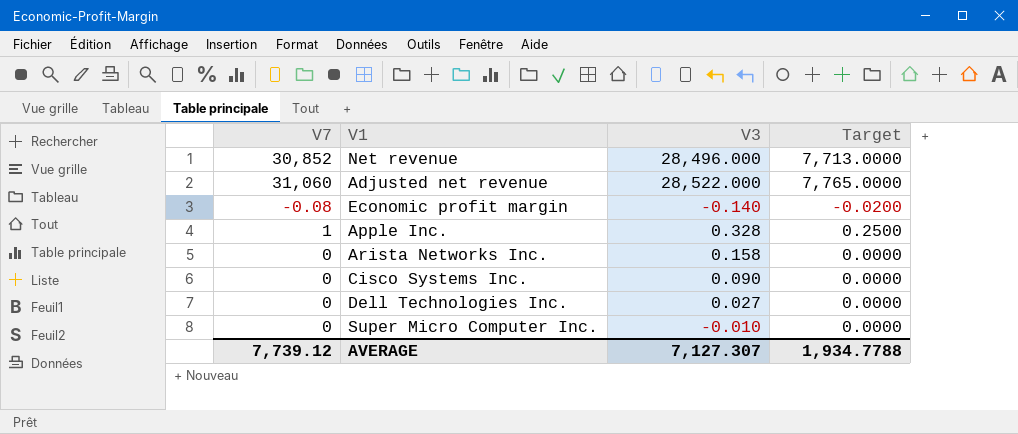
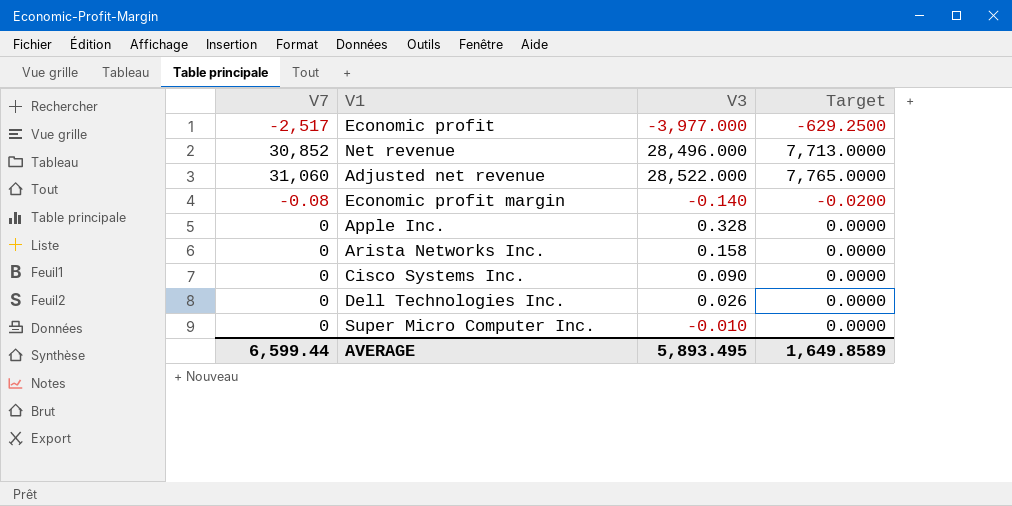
row Economic profit: none -> -2,517 | -3,977.000 | -629.2500
Apple Inc. | V7: 1 -> 0
Apple Inc. | Target: 0.2500 -> 0.0000
Dell Technologies Inc. | V3: 0.027 -> 0.026
AVERAGE | V7: 7,739.12 -> 6,599.44
AVERAGE | V3: 7,127.307 -> 5,893.495
AVERAGE | Target: 1,934.7788 -> 1,649.8589

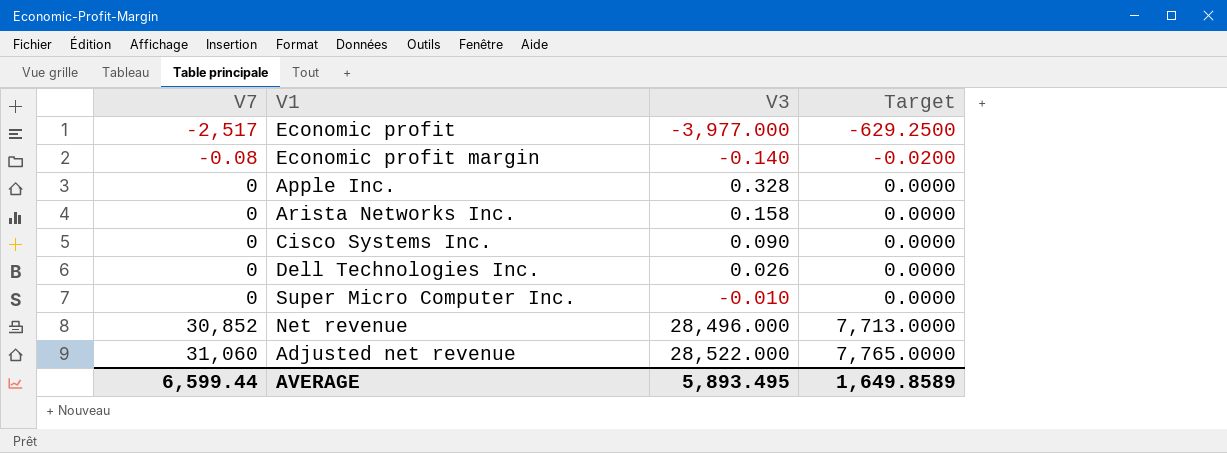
row order: none -> V7 ascending

